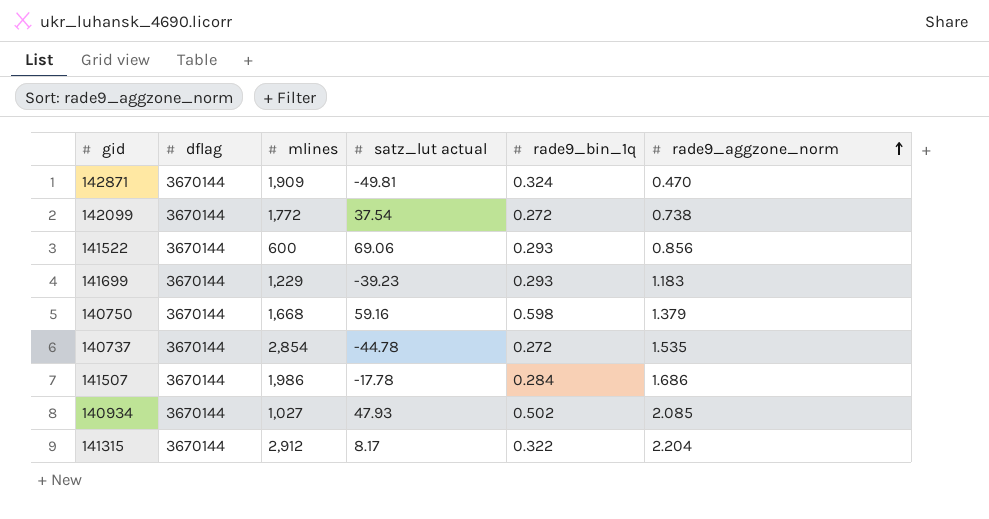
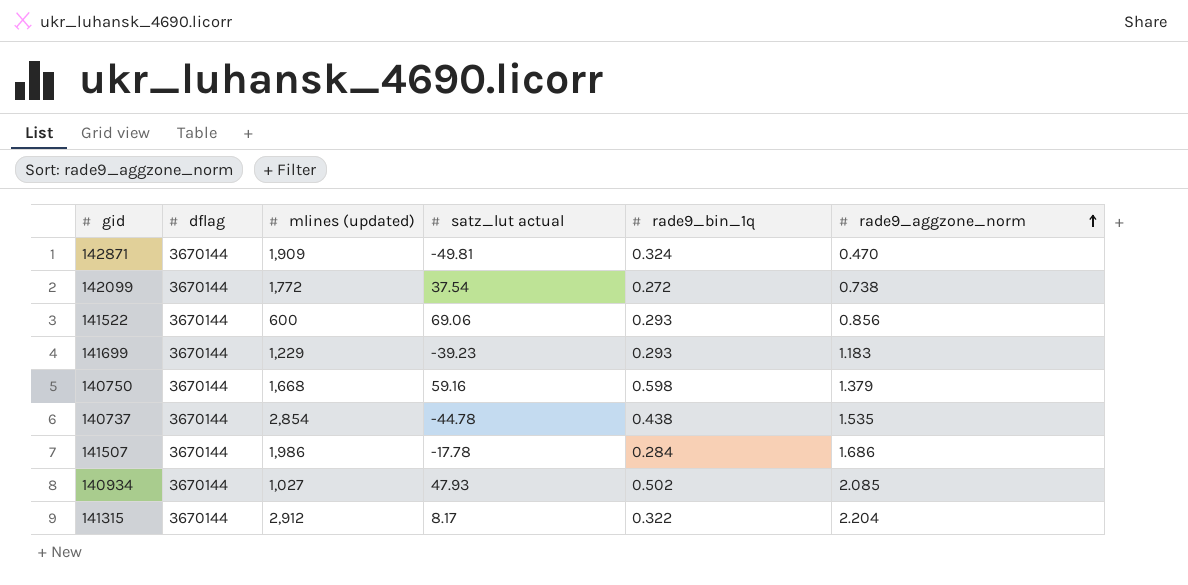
column name: mlines -> mlines (updated)
140737 | rade9_bin_1q: 0.272 -> 0.438

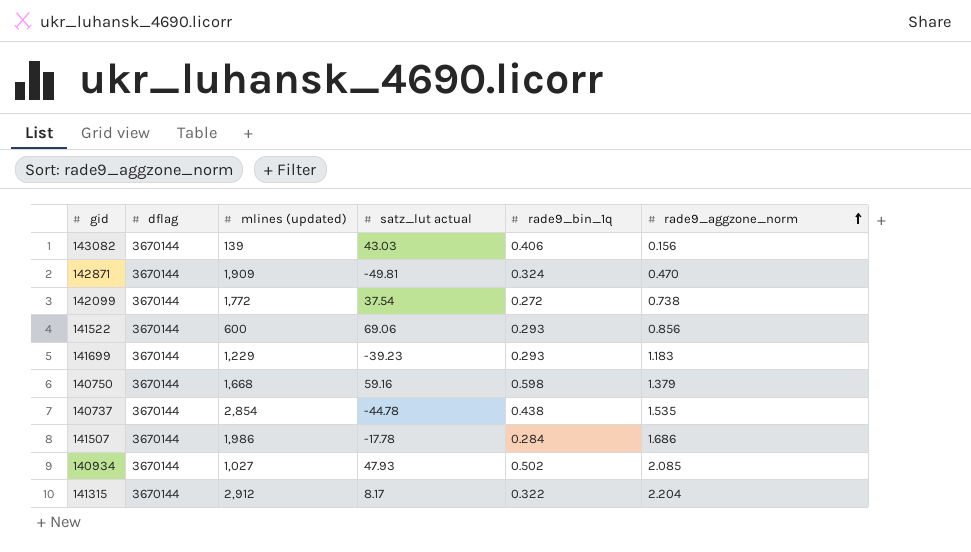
row 143082: none -> 3670144 | 139 | 43.03 | 0.406 | 0.156

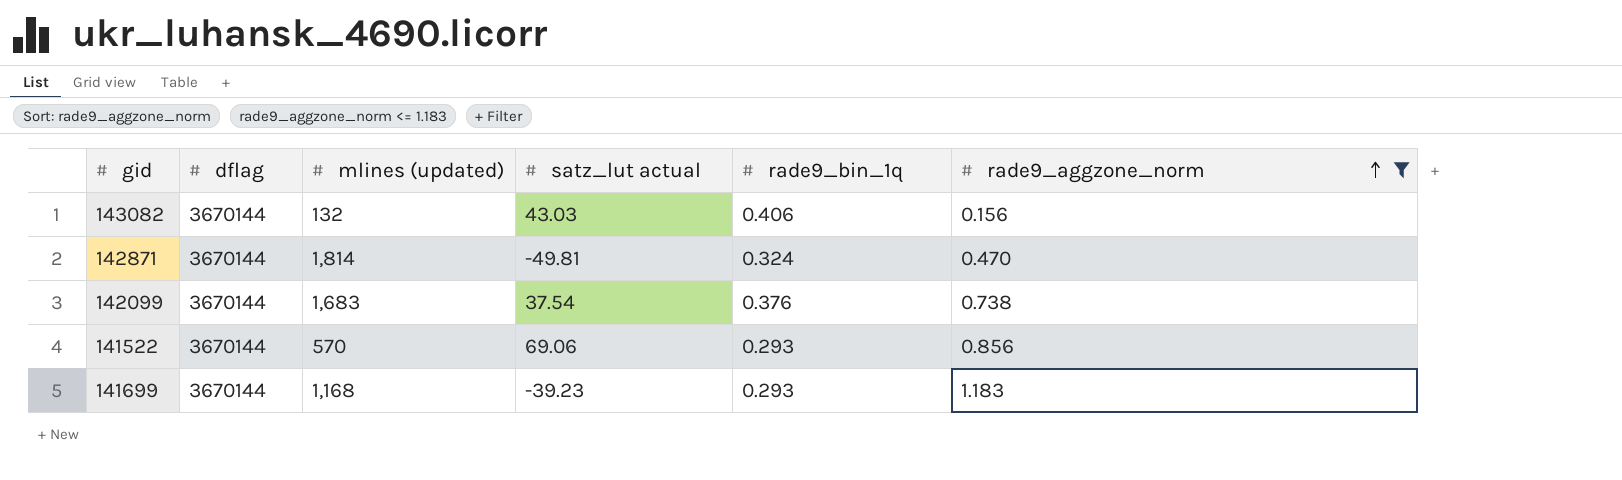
filter: none -> rade9_aggzone_norm <= 1.183
143082 | mlines (updated): 139 -> 132
142871 | mlines (updated): 1,909 -> 1,814
142099 | mlines (updated): 1,772 -> 1,683
142099 | rade9_bin_1q: 0.272 -> 0.376
141522 | mlines (updated): 600 -> 570
141699 | mlines (updated): 1,229 -> 1,168

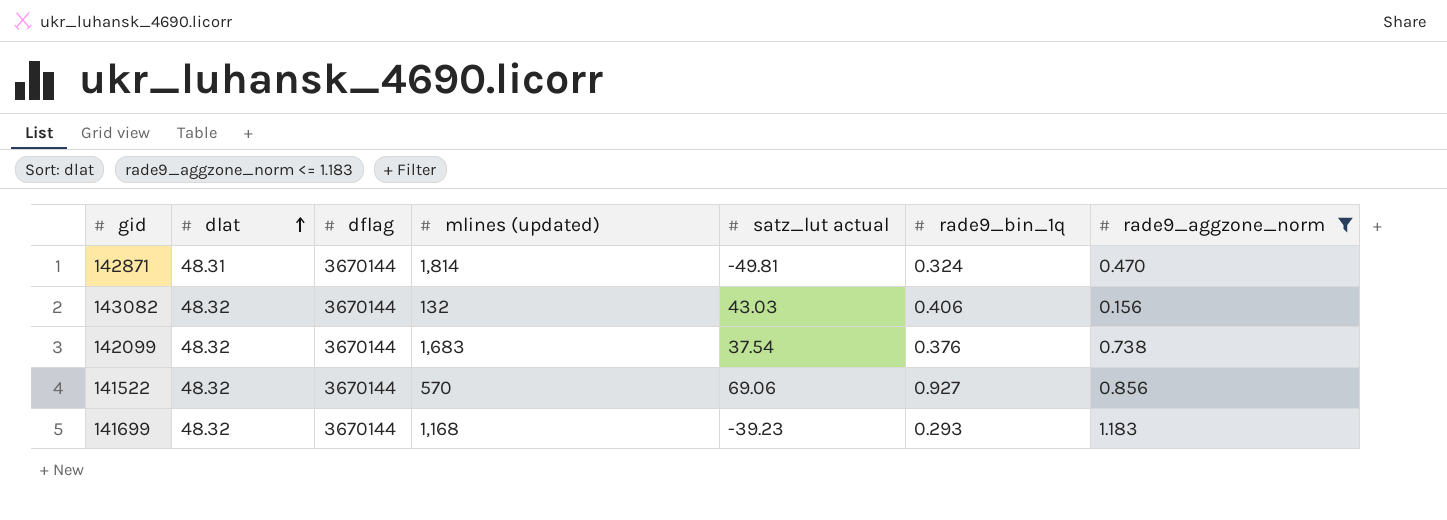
row order: rade9_aggzone_norm ascending -> dlat ascending
column dlat | position: none -> 2
141522 | rade9_bin_1q: 0.293 -> 0.927

